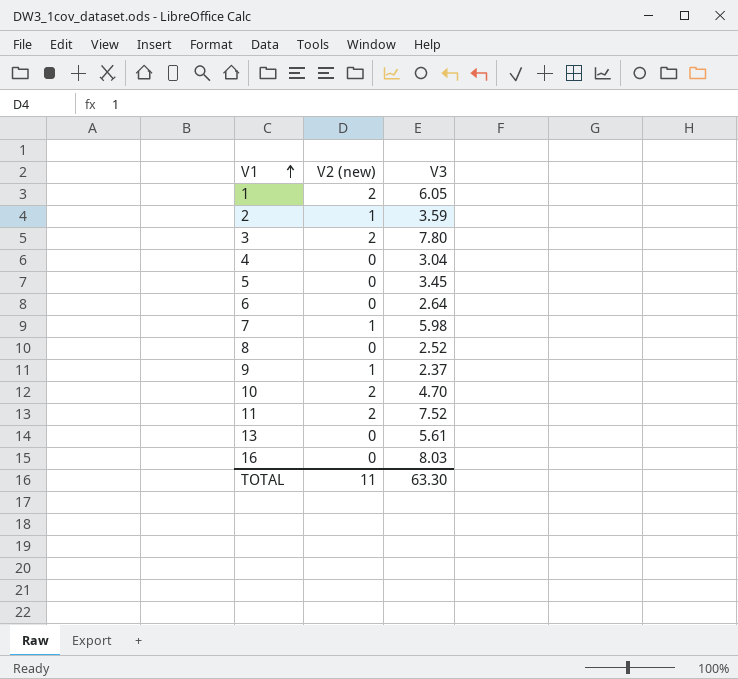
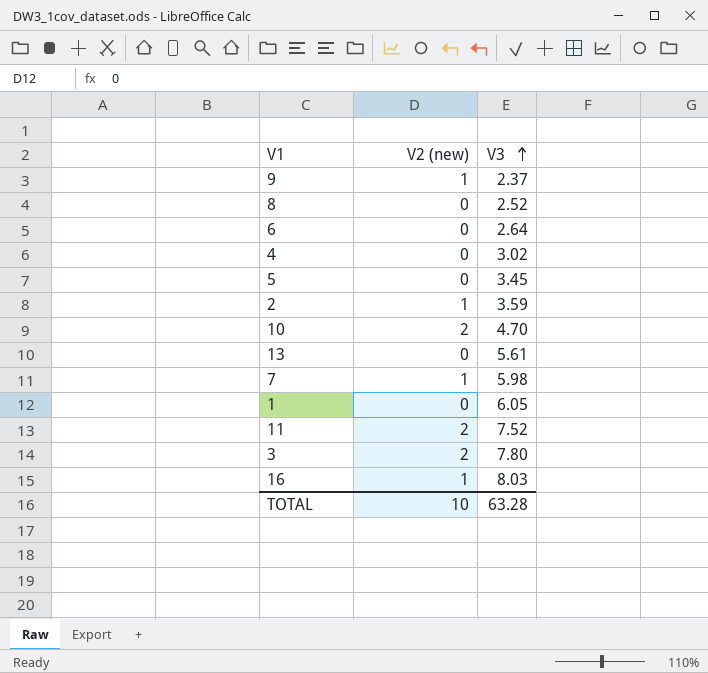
row order: V1 ascending -> V3 ascending
4 | V3: 3.04 -> 3.02
1 | V2 (new): 2 -> 0
16 | V2 (new): 0 -> 1
TOTAL | V2 (new): 11 -> 10
TOTAL | V3: 63.30 -> 63.28

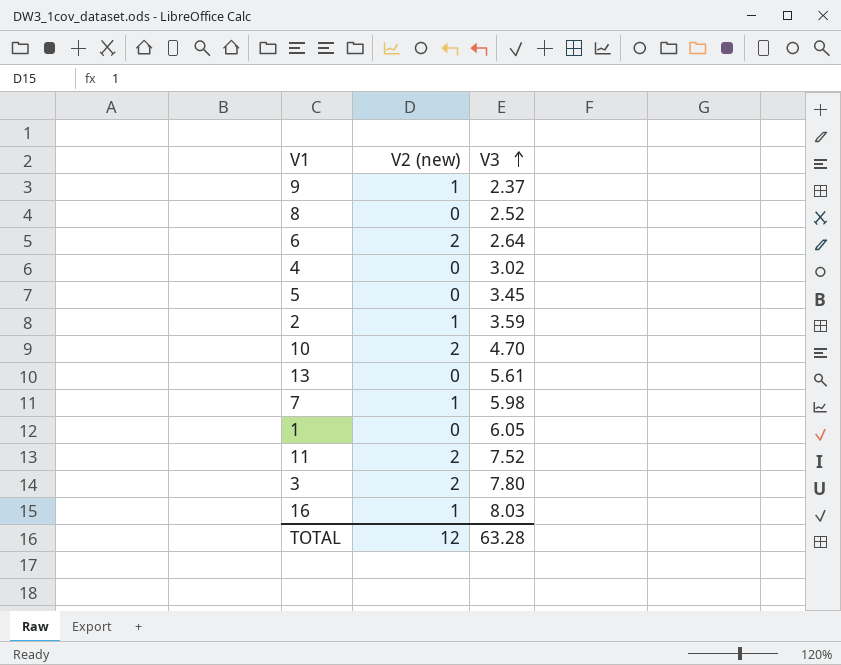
6 | V2 (new): 0 -> 2
TOTAL | V2 (new): 10 -> 12

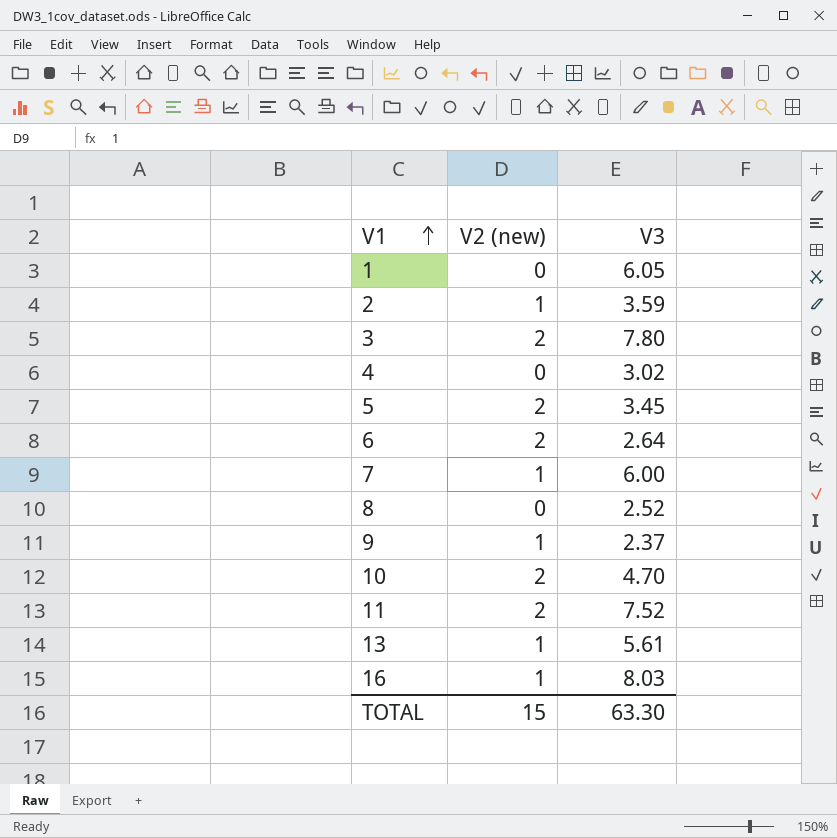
row order: V3 ascending -> V1 ascending
5 | V2 (new): 0 -> 2
7 | V3: 5.98 -> 6.00
13 | V2 (new): 0 -> 1
TOTAL | V2 (new): 12 -> 15
TOTAL | V3: 63.28 -> 63.30

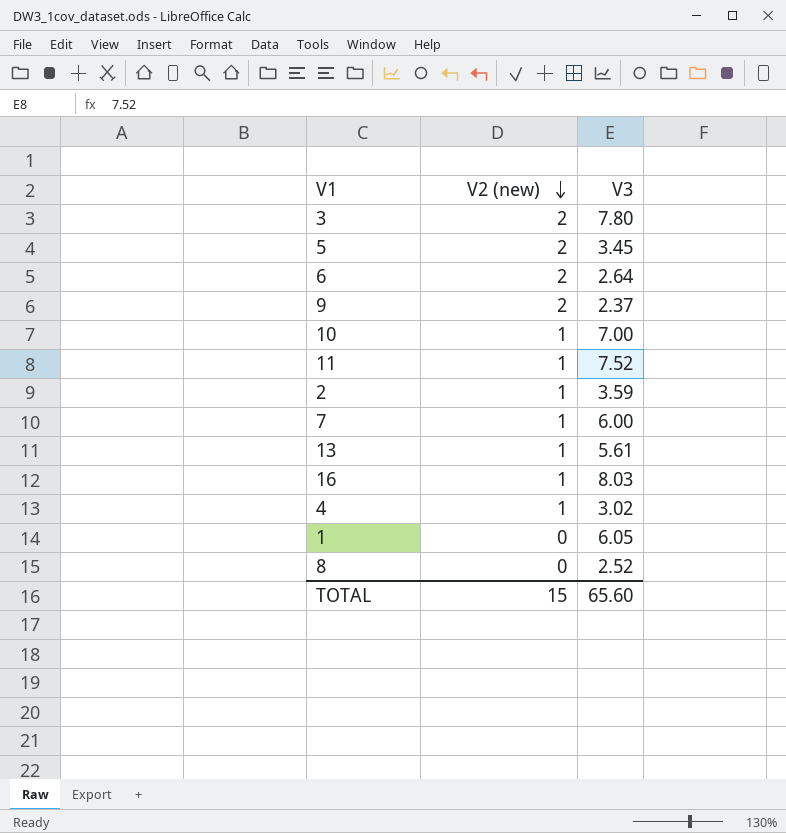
row order: V1 ascending -> V2 (new) descending
9 | V2 (new): 1 -> 2
10 | V2 (new): 2 -> 1
10 | V3: 4.70 -> 7.00
11 | V2 (new): 2 -> 1
4 | V2 (new): 0 -> 1
TOTAL | V3: 63.30 -> 65.60

